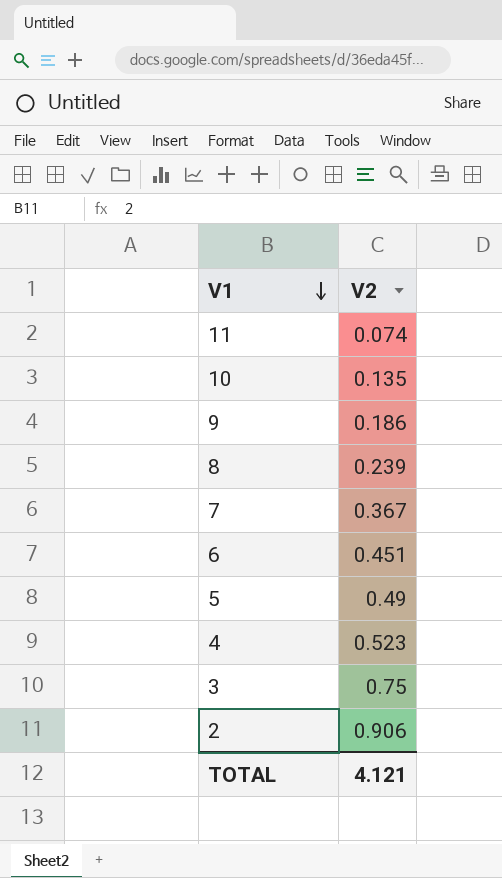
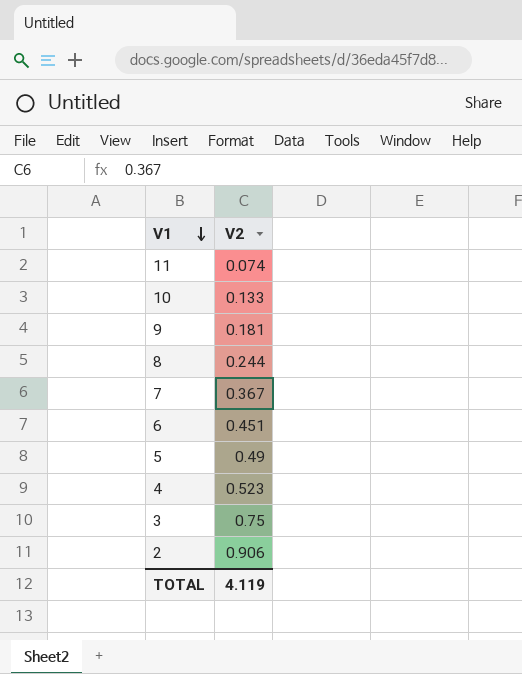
10 | V2: 0.135 -> 0.133
9 | V2: 0.186 -> 0.181
8 | V2: 0.239 -> 0.244
TOTAL | V2: 4.121 -> 4.119

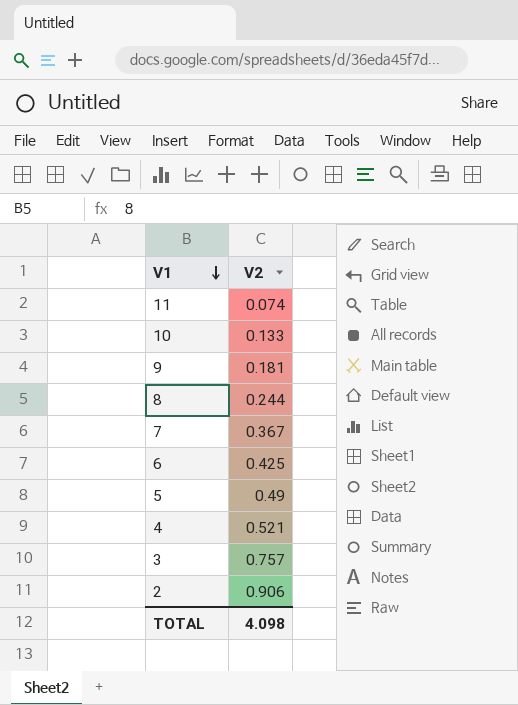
6 | V2: 0.451 -> 0.425
4 | V2: 0.523 -> 0.521
3 | V2: 0.75 -> 0.757
TOTAL | V2: 4.119 -> 4.098

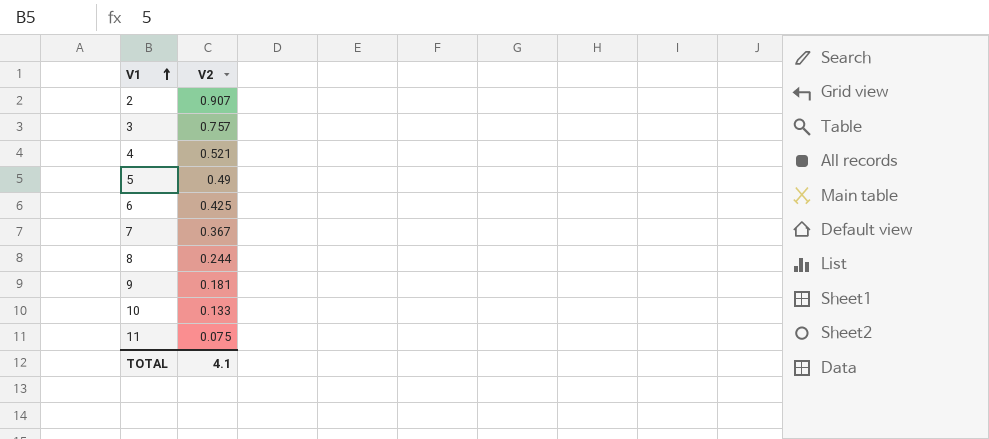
row order: V1 descending -> V1 ascending
2 | V2: 0.906 -> 0.907
11 | V2: 0.074 -> 0.075
TOTAL | V2: 4.098 -> 4.1

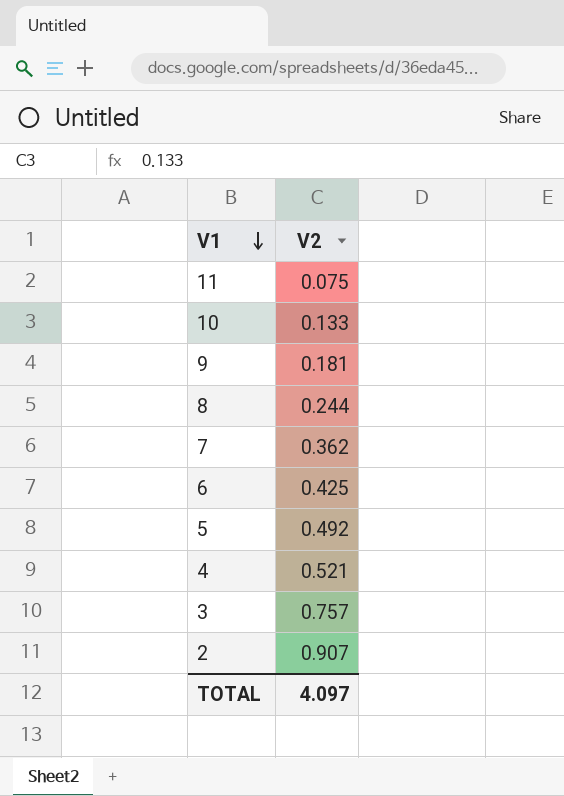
row order: V1 ascending -> V1 descending
7 | V2: 0.367 -> 0.362
5 | V2: 0.49 -> 0.492
TOTAL | V2: 4.1 -> 4.097

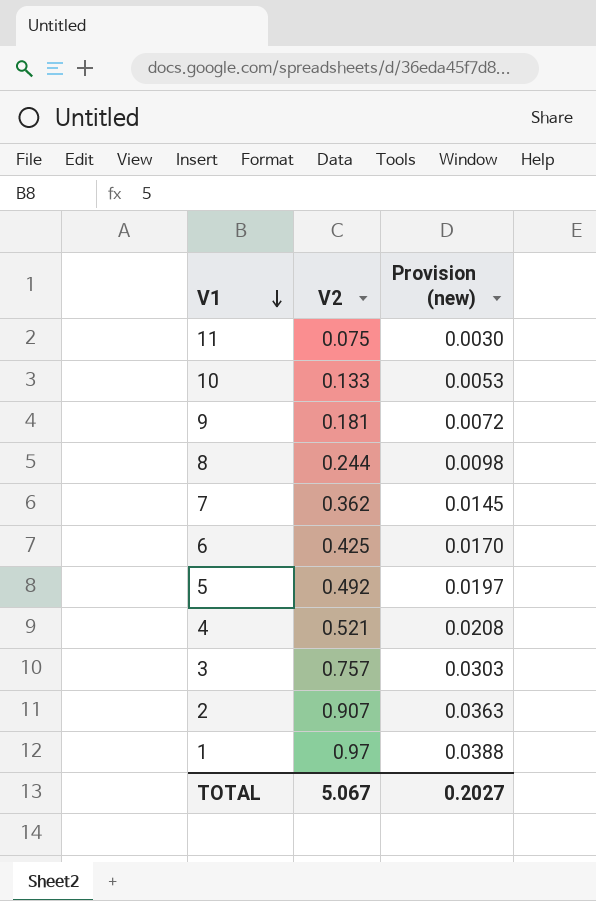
column Provision (new) | formula: none -> [V2] * 0.04
row 1: none -> 0.97 | 0.0388
TOTAL | V2: 4.097 -> 5.067

